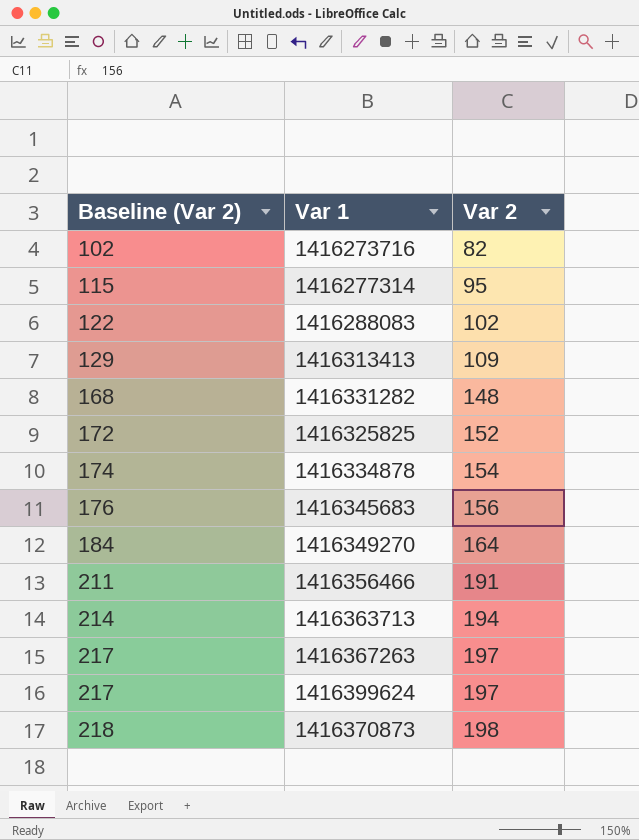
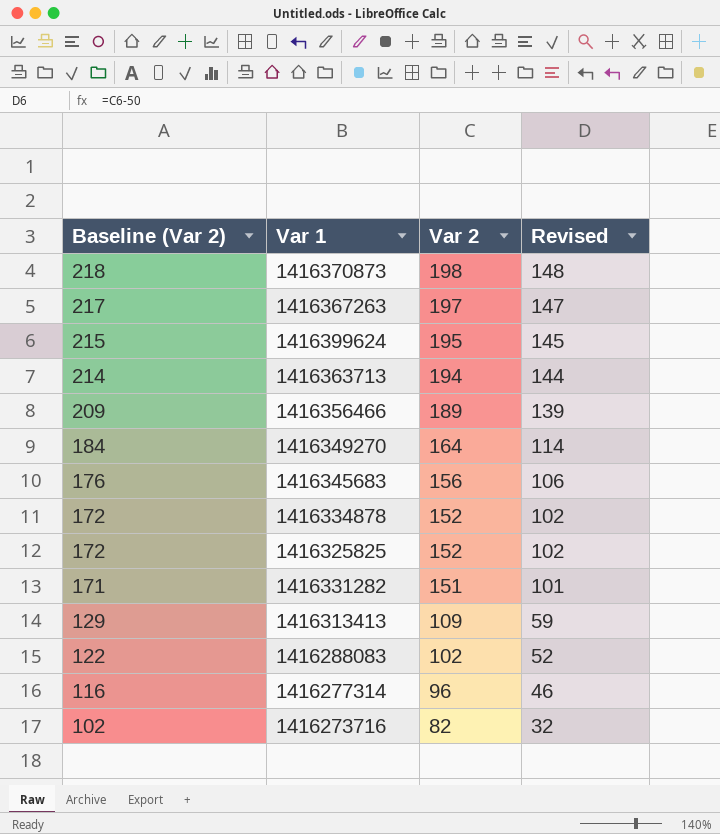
row order: Baseline (Var 2) ascending -> Baseline (Var 2) descending
column Revised | formula: none -> [Var 2] - 50
1416399624 | Baseline (Var 2): 217 -> 215
1416399624 | Var 2: 197 -> 195
1416356466 | Baseline (Var 2): 211 -> 209
1416356466 | Var 2: 191 -> 189
1416334878 | Baseline (Var 2): 174 -> 172
1416334878 | Var 2: 154 -> 152
1416331282 | Baseline (Var 2): 168 -> 171
1416331282 | Var 2: 148 -> 151
1416277314 | Baseline (Var 2): 115 -> 116
1416277314 | Var 2: 95 -> 96

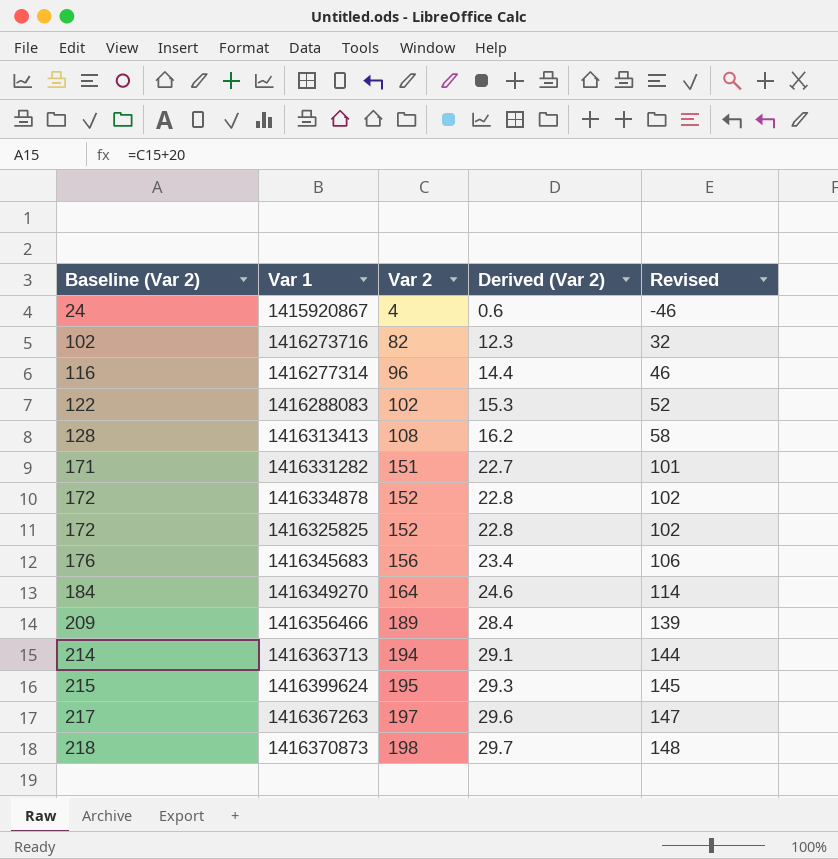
row order: Baseline (Var 2) descending -> Baseline (Var 2) ascending
column Derived (Var 2) | formula: none -> [Var 2] * 0.15
row 1415920867: none -> 24 | 4 | 0.6 | -46
1416313413 | Baseline (Var 2): 129 -> 128
1416313413 | Var 2: 109 -> 108
1416313413 | Revised: 59 -> 58

